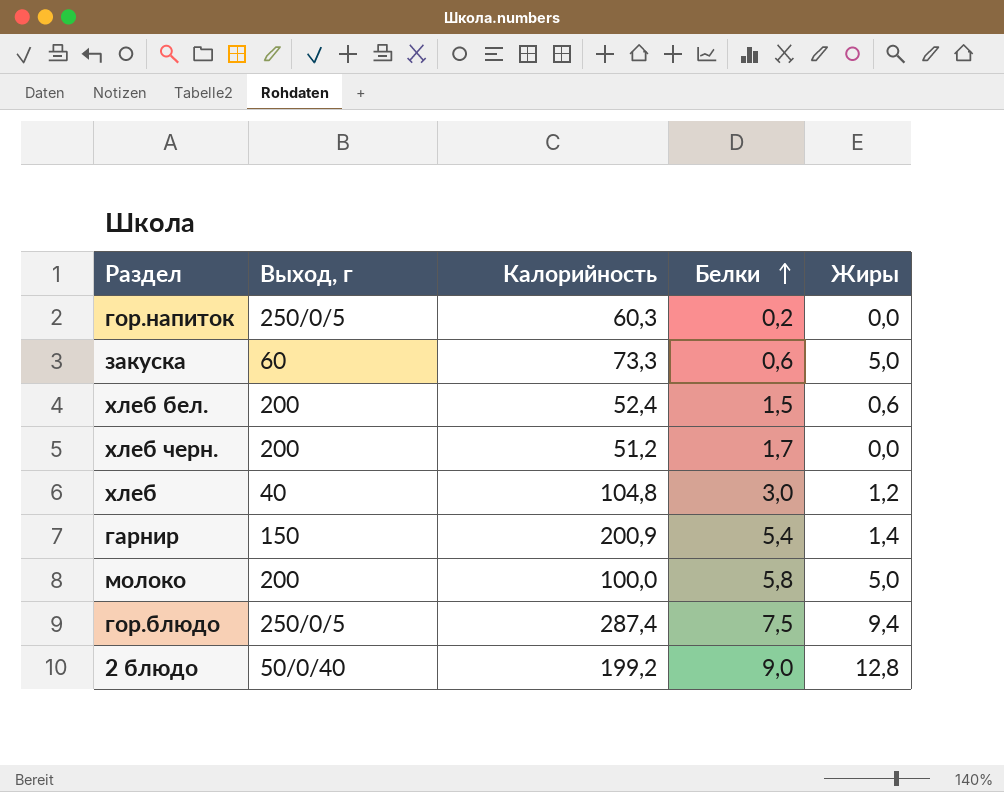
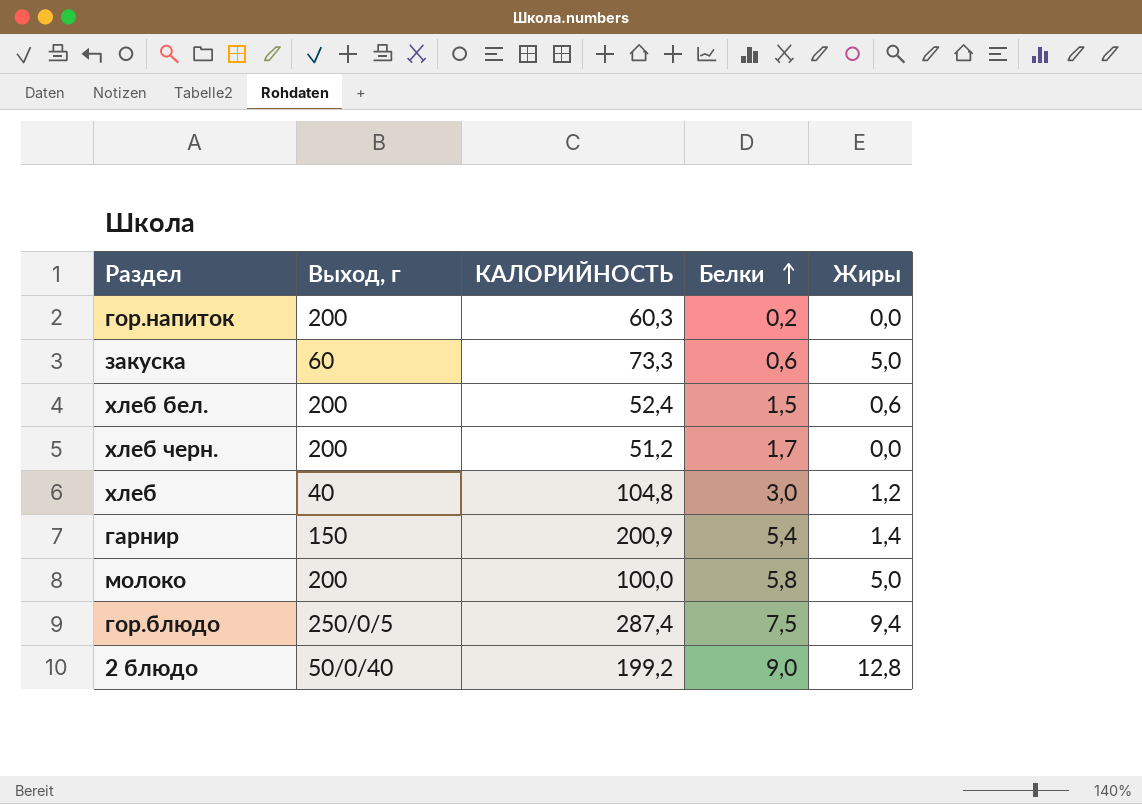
column name: Калорийность -> КАЛОРИЙНОСТЬ
гор.напиток | Выход, г: 250/0/5 -> 200

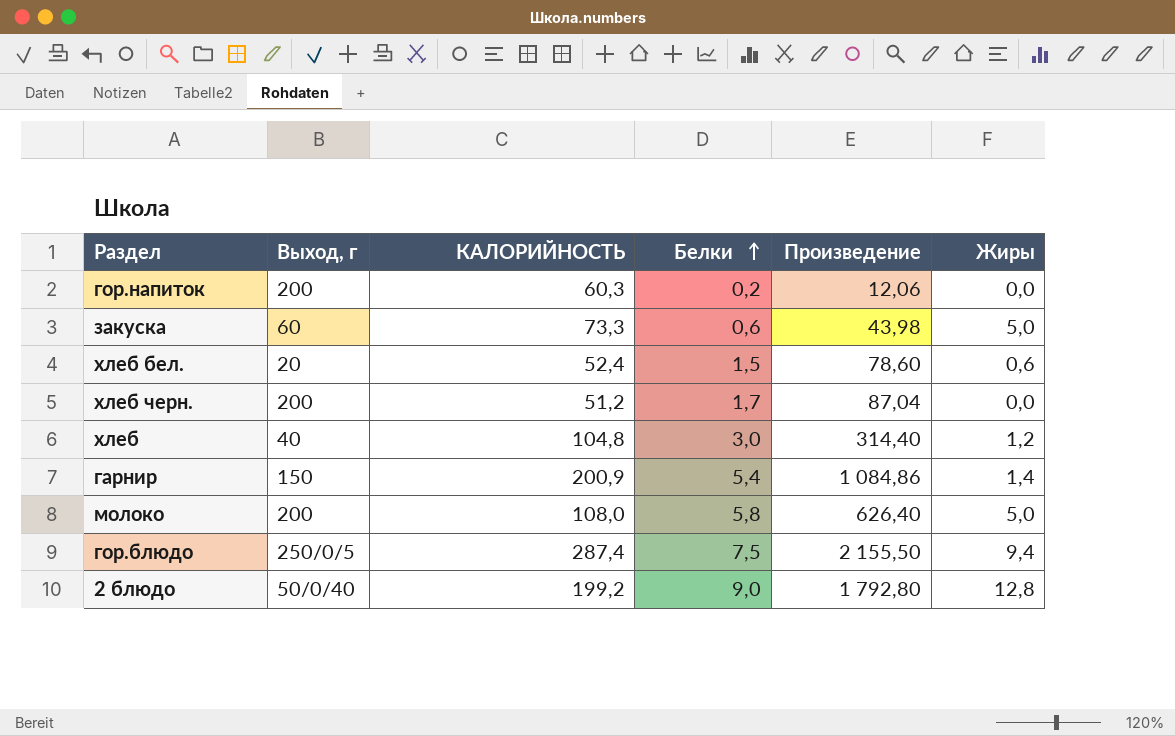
column Произведение | formula: none -> [КАЛОРИЙНОСТЬ] * [Белки]
хлеб бел. | Выход, г: 200 -> 20
молоко | КАЛОРИЙНОСТЬ: 100,0 -> 108,0

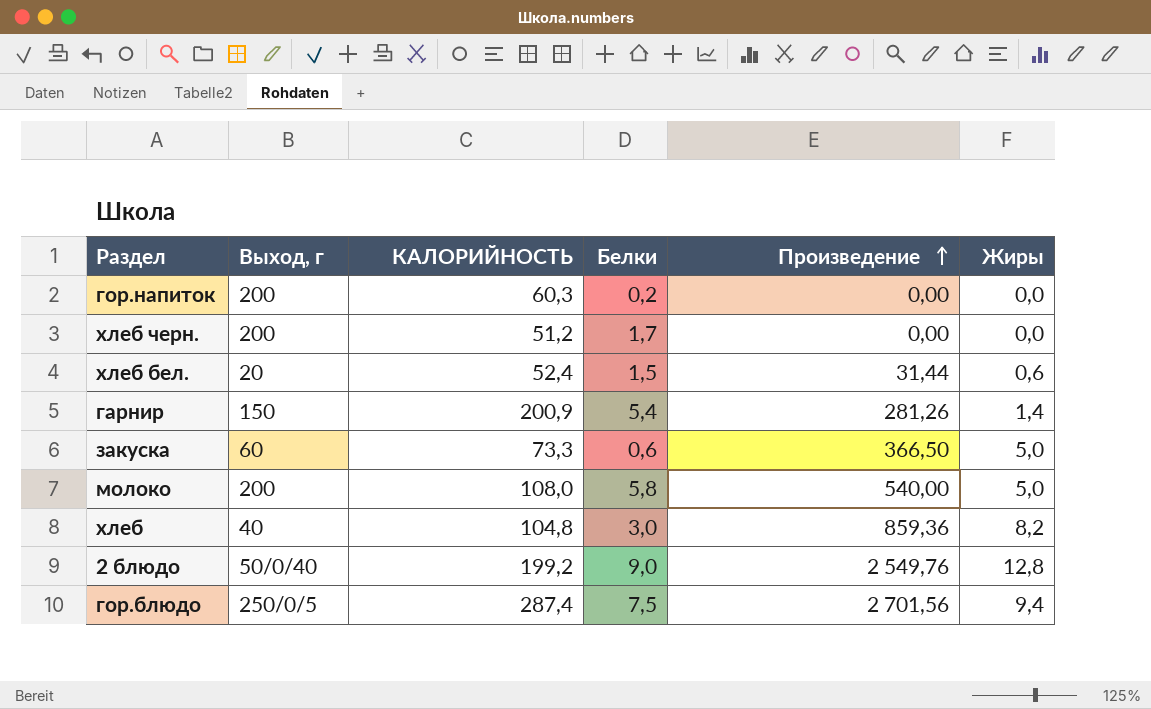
row order: Белки ascending -> Произведение ascending
column Произведение | formula: [КАЛОРИЙНОСТЬ] * [Белки] -> [КАЛОРИЙНОСТЬ] * [Жиры]
хлеб | Жиры: 1,2 -> 8,2

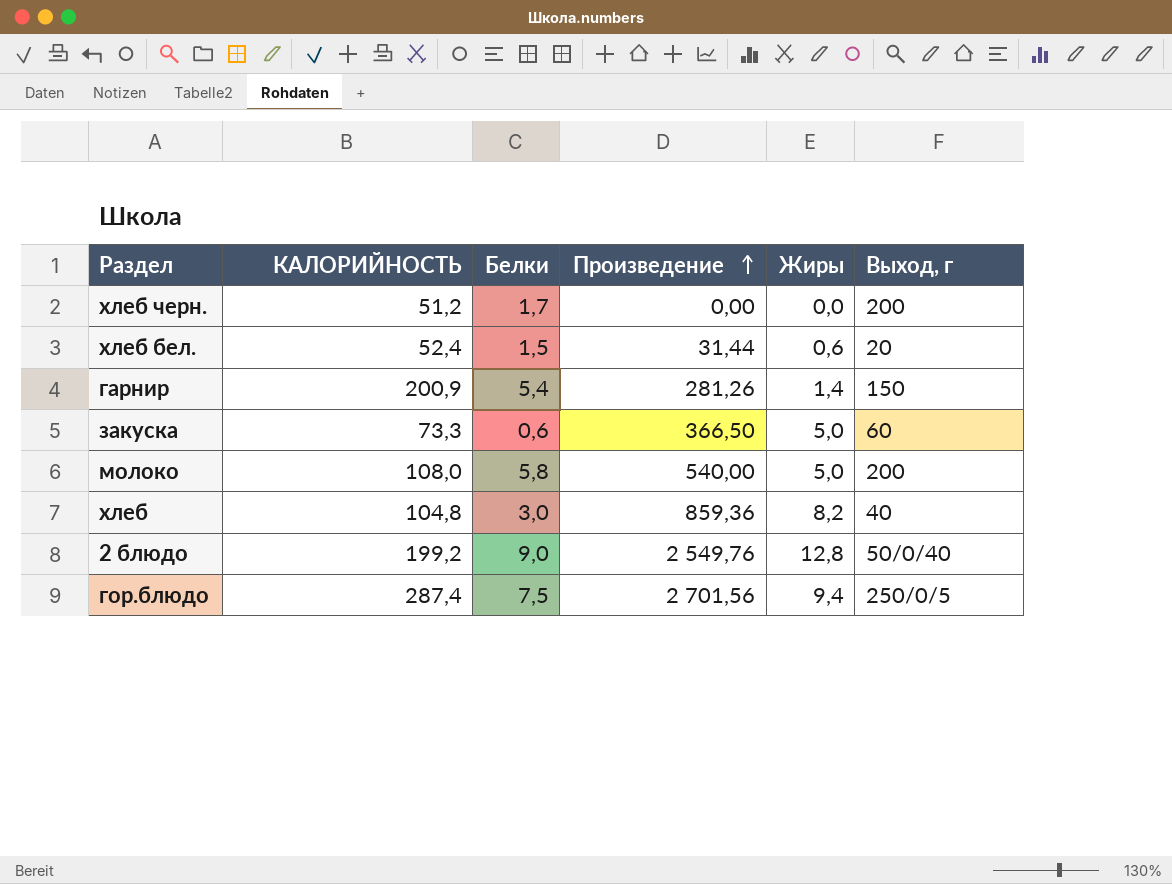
column Выход, г | position: 2 -> 6
row гор.напиток: 200 | 60,3 | 0,2 | 0,00 | 0,0 -> none

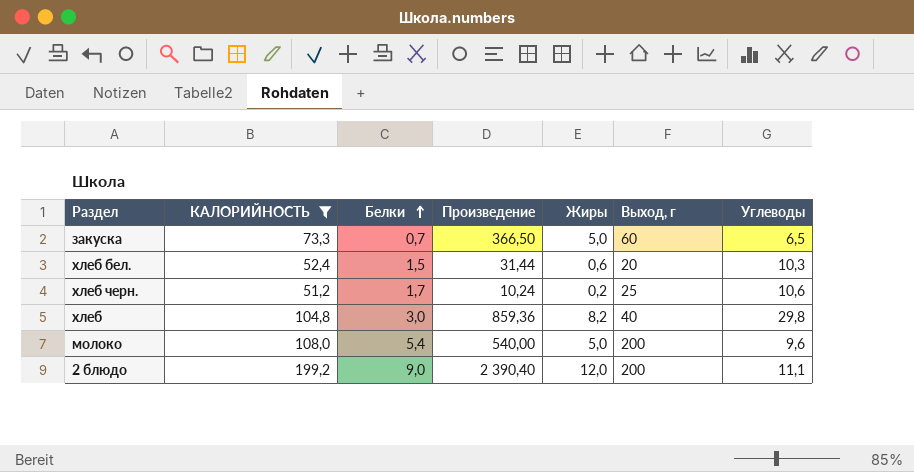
filter: none -> КАЛОРИЙНОСТЬ <= 199,2
row order: Произведение ascending -> Белки ascending
column Углеводы | position: none -> 7
закуска | Белки: 0,6 -> 0,7
хлеб черн. | Произведение: 0,00 -> 10,24
хлеб черн. | Жиры: 0,0 -> 0,2
хлеб черн. | Выход, г: 200 -> 25
молоко | Белки: 5,8 -> 5,4
2 блюдо | Произведение: 2 549,76 -> 2 390,40
2 блюдо | Жиры: 12,8 -> 12,0
2 блюдо | Выход, г: 50/0/40 -> 200

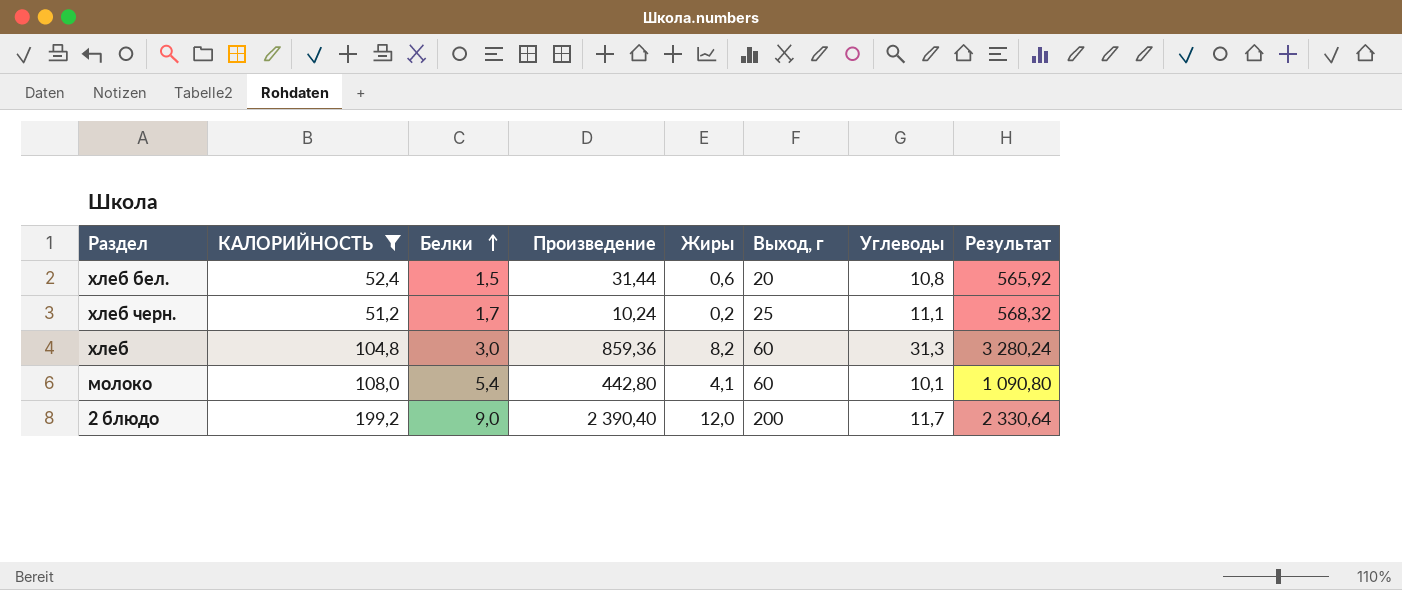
column Результат | formula: none -> [КАЛОРИЙНОСТЬ] * [Углеводы]
row закуска: 73,3 | 0,7 | 366,50 | 5,0 | 60 | 6,5 -> none
хлеб бел. | Углеводы: 10,3 -> 10,8
хлеб черн. | Углеводы: 10,6 -> 11,1
хлеб | Выход, г: 40 -> 60
хлеб | Углеводы: 29,8 -> 31,3
молоко | Произведение: 540,00 -> 442,80
молоко | Жиры: 5,0 -> 4,1
молоко | Выход, г: 200 -> 60
молоко | Углеводы: 9,6 -> 10,1
2 блюдо | Углеводы: 11,1 -> 11,7

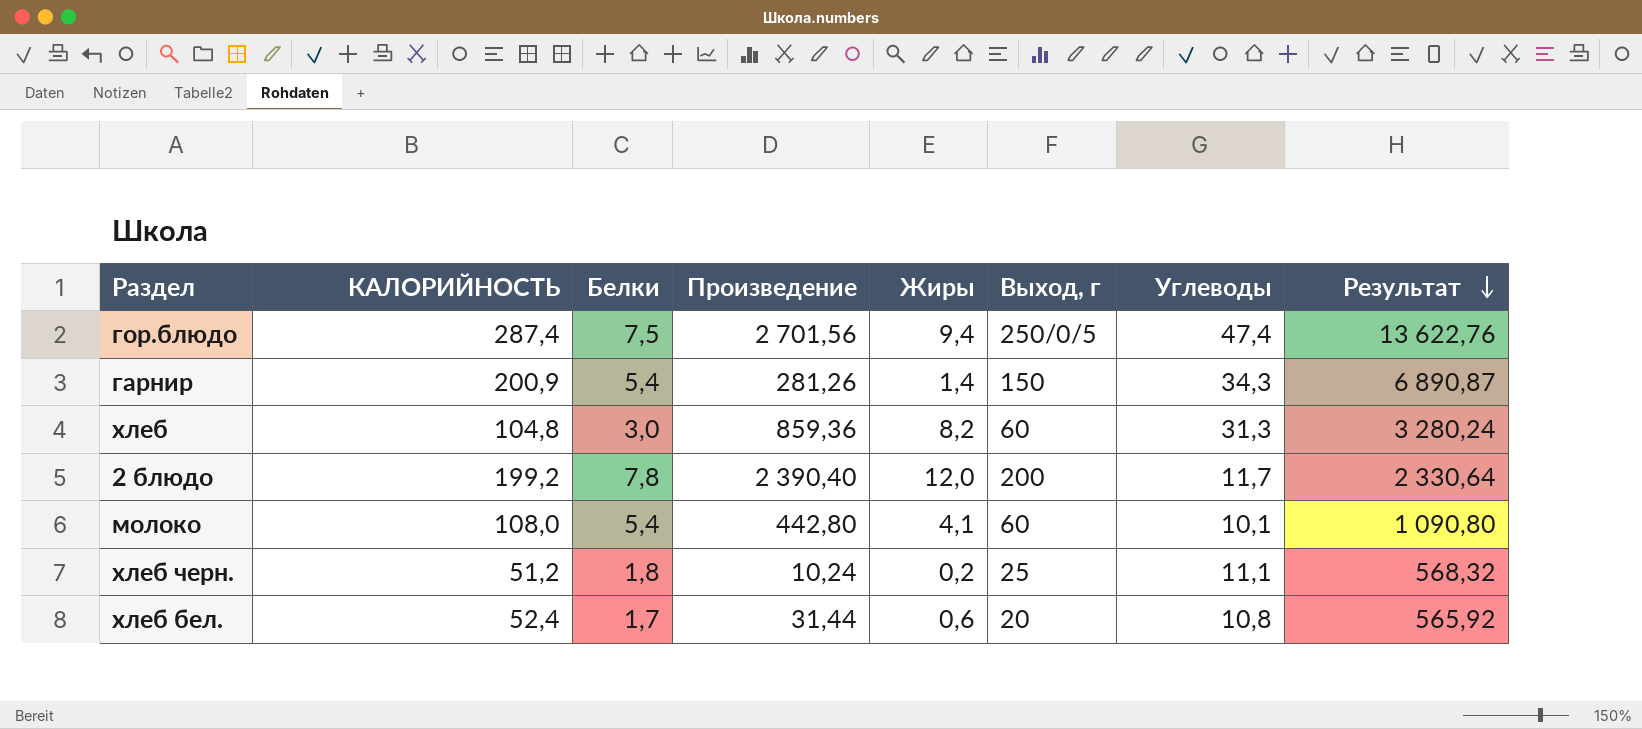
filter: КАЛОРИЙНОСТЬ <= 199,2 -> none
row order: Белки ascending -> Результат descending
2 блюдо | Белки: 9,0 -> 7,8
хлеб черн. | Белки: 1,7 -> 1,8
хлеб бел. | Белки: 1,5 -> 1,7

